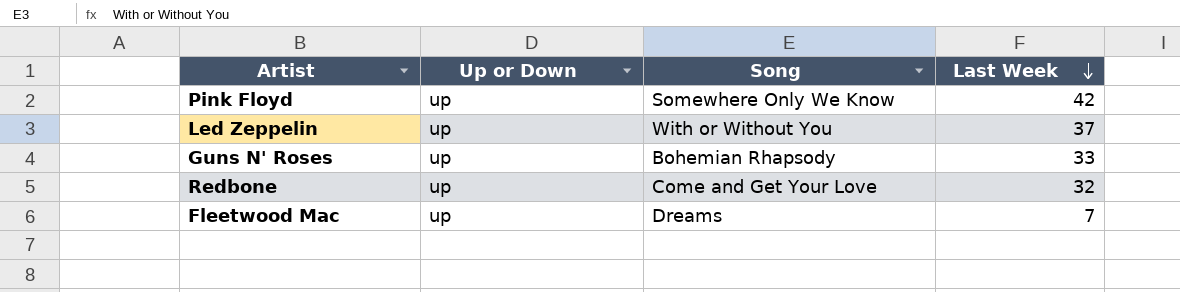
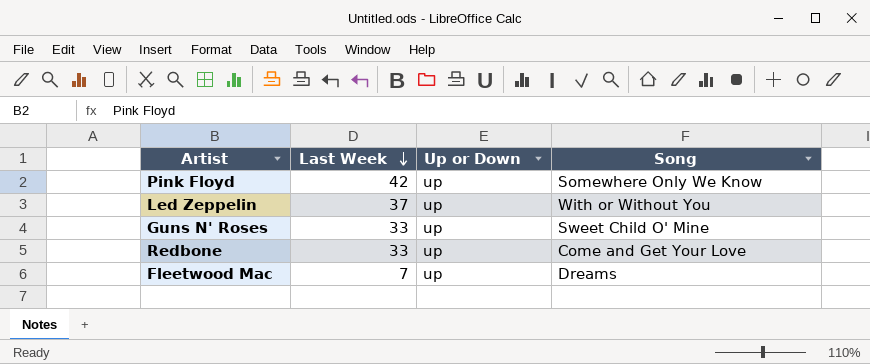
column Last Week | position: 4 -> 2
Guns N' Roses | Song: Bohemian Rhapsody -> Sweet Child O' Mine
Redbone | Last Week: 32 -> 33

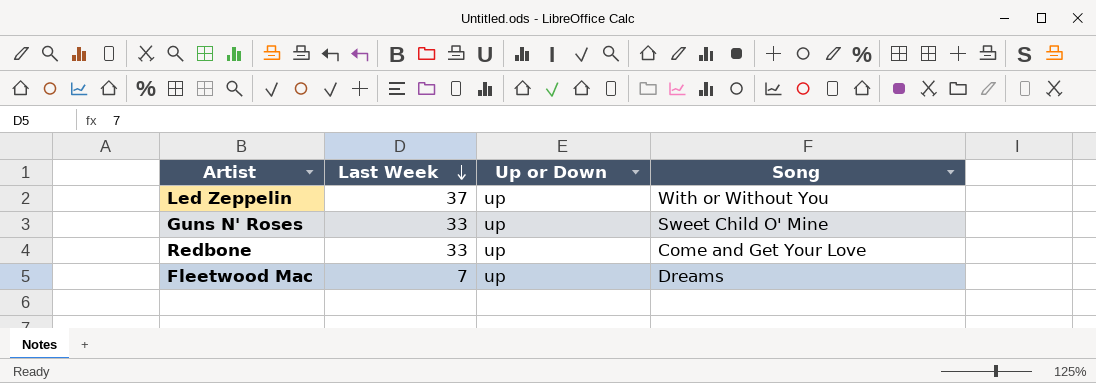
row Pink Floyd: 42 | up | Somewhere Only We Know -> none

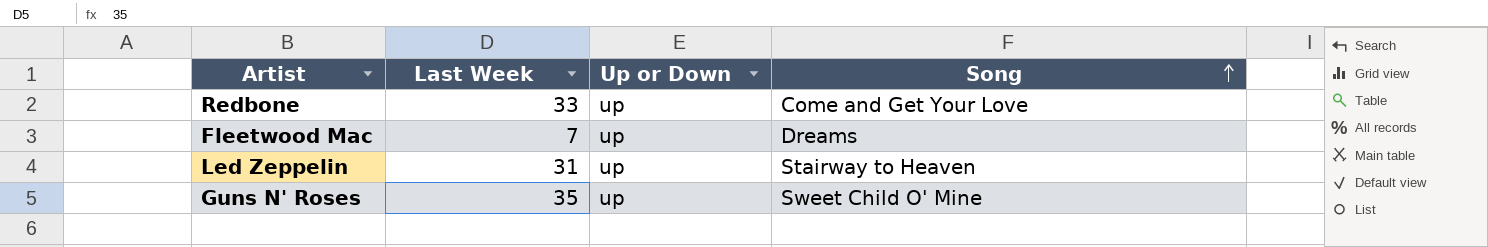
row order: Last Week descending -> Song ascending
Led Zeppelin | Last Week: 37 -> 31
Led Zeppelin | Song: With or Without You -> Stairway to Heaven
Guns N' Roses | Last Week: 33 -> 35

